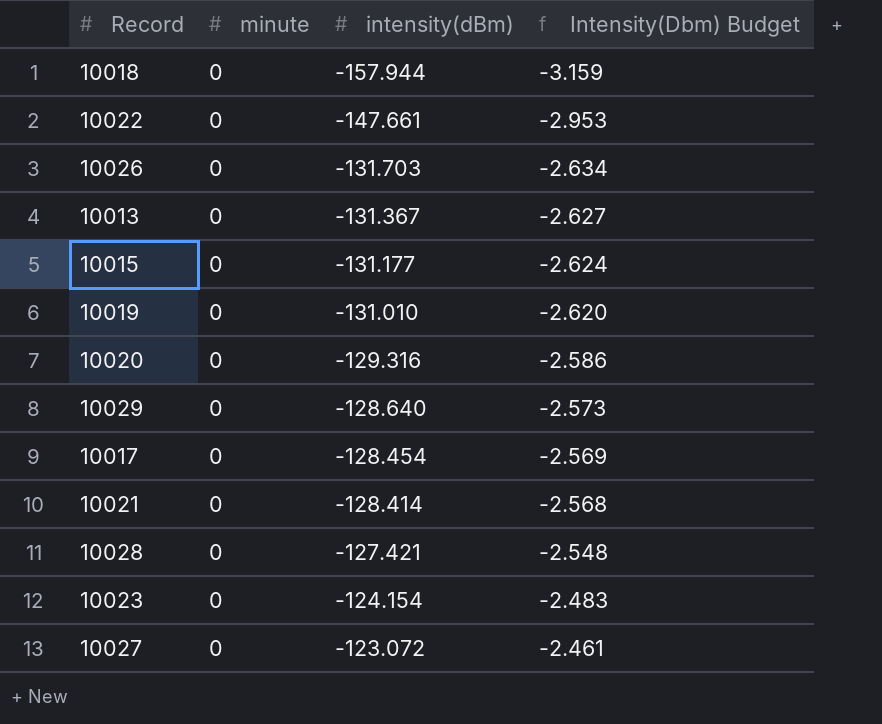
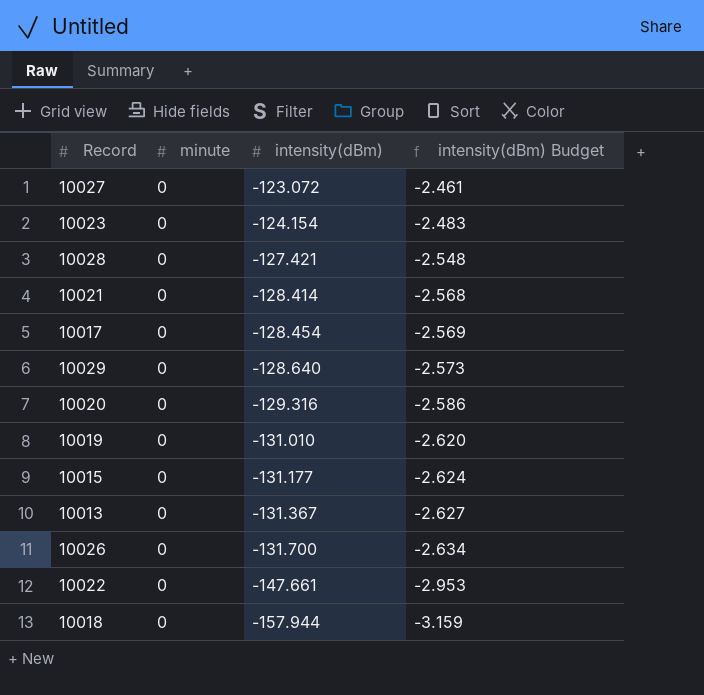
row order: intensity(dBm) ascending -> intensity(dBm) descending
column name: Intensity(Dbm) Budget -> intensity(dBm) Budget
10026 | intensity(dBm): -131.703 -> -131.700

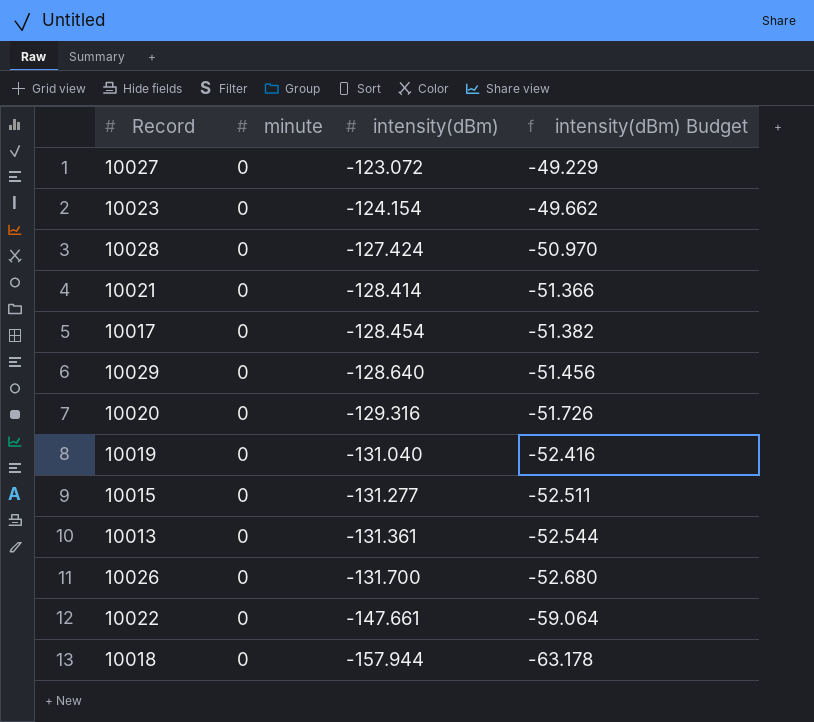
column intensity(dBm) Budget | formula: [intensity(dBm)] * 0.02 -> [intensity(dBm)] * 0.4
10028 | intensity(dBm): -127.421 -> -127.424
10019 | intensity(dBm): -131.010 -> -131.040
10015 | intensity(dBm): -131.177 -> -131.277
10013 | intensity(dBm): -131.367 -> -131.361

